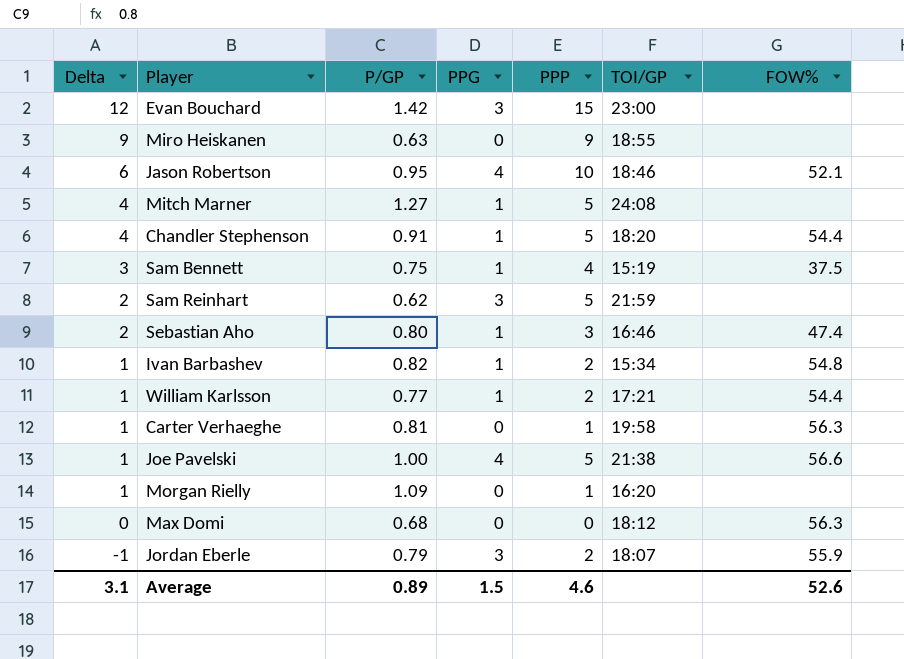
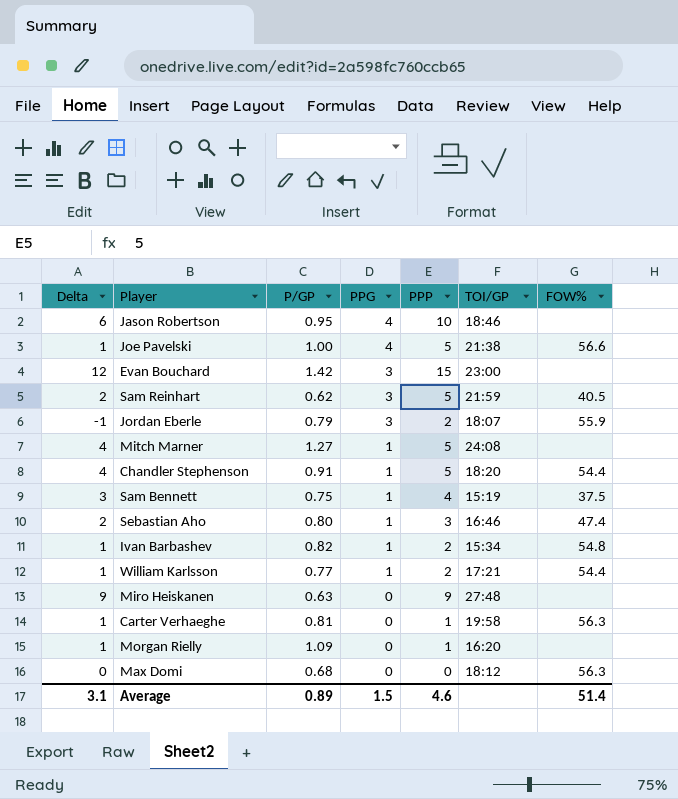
row order: Delta descending -> PPG descending
Jason Robertson | FOW%: 52.1 -> none
Sam Reinhart | FOW%: none -> 40.5
Miro Heiskanen | TOI/GP: 18:55 -> 27:48
Average | FOW%: 52.6 -> 51.4

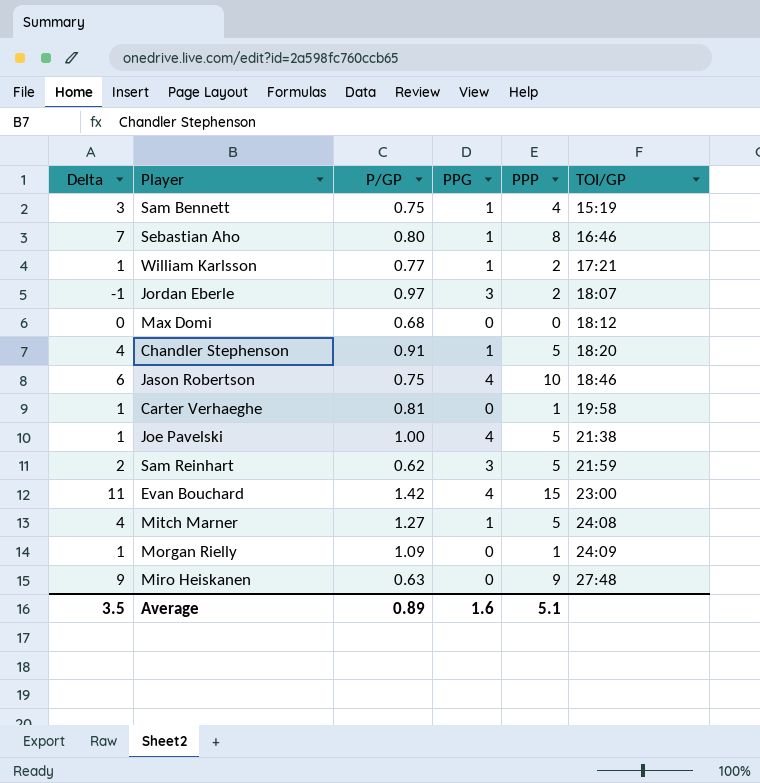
row order: PPG descending -> TOI/GP ascending
column FOW% | position: 7 -> none
row Ivan Barbashev: 1 | 0.82 | 1 | 2 | 15:34 | 54.8 -> none
Sebastian Aho | Delta: 2 -> 7
Sebastian Aho | PPP: 3 -> 8
Jordan Eberle | P/GP: 0.79 -> 0.97
Jason Robertson | P/GP: 0.95 -> 0.75
Evan Bouchard | Delta: 12 -> 11
Evan Bouchard | PPG: 3 -> 4
Morgan Rielly | TOI/GP: 16:20 -> 24:09
Average | Delta: 3.1 -> 3.5
Average | PPG: 1.5 -> 1.6
Average | PPP: 4.6 -> 5.1

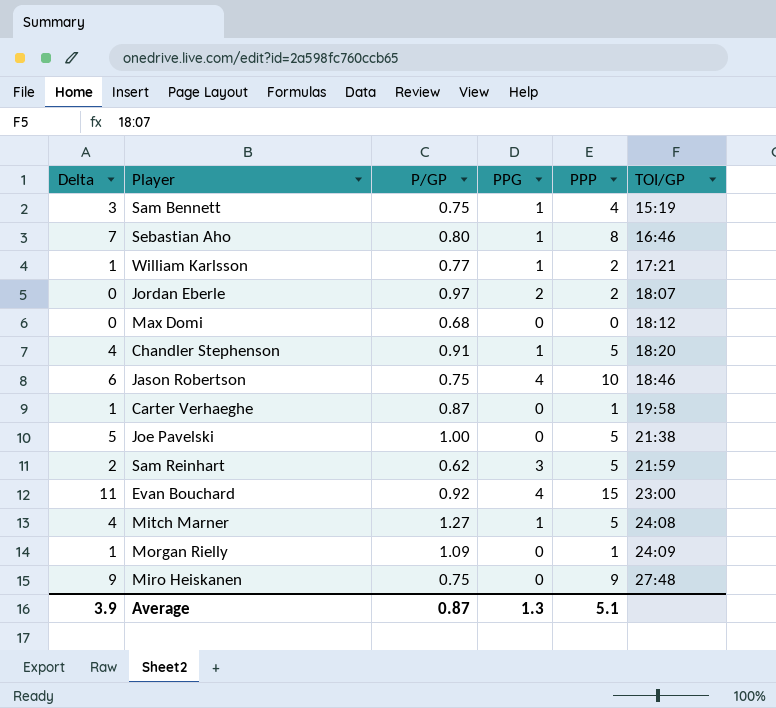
Jordan Eberle | Delta: -1 -> 0
Jordan Eberle | PPG: 3 -> 2
Carter Verhaeghe | P/GP: 0.81 -> 0.87
Joe Pavelski | Delta: 1 -> 5
Joe Pavelski | PPG: 4 -> 0
Evan Bouchard | P/GP: 1.42 -> 0.92
Miro Heiskanen | P/GP: 0.63 -> 0.75
Average | Delta: 3.5 -> 3.9
Average | P/GP: 0.89 -> 0.87
Average | PPG: 1.6 -> 1.3

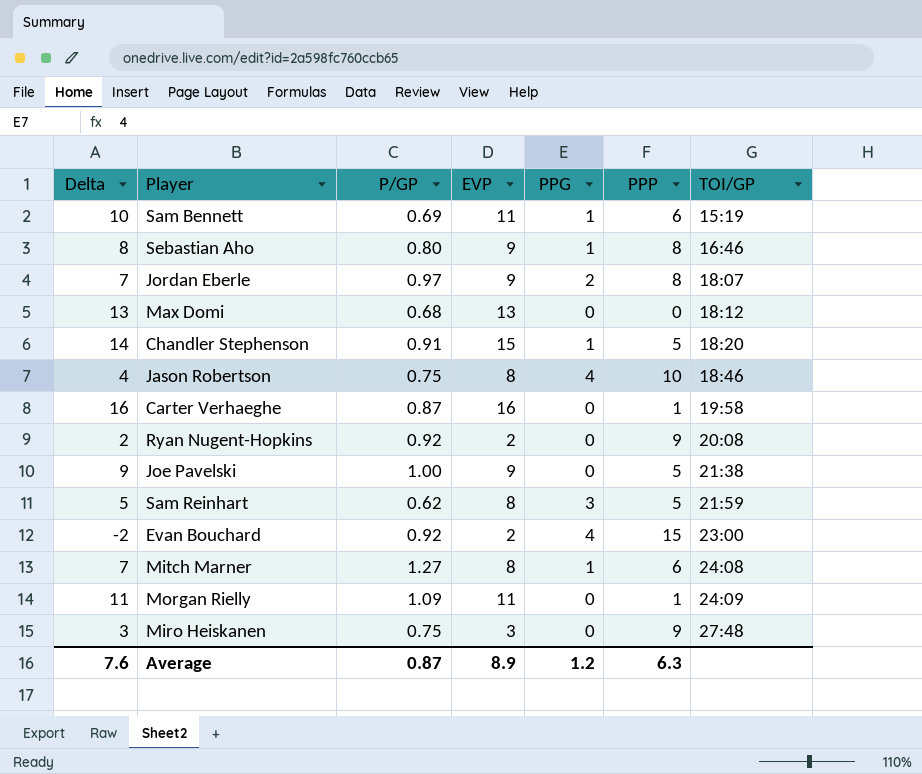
column Delta | formula: [PPP] - [PPG] -> [EVP] - [PPG]
column EVP | position: none -> 4
row William Karlsson: 1 | 0.77 | 1 | 2 | 17:21 -> none
Sam Bennett | P/GP: 0.75 -> 0.69
Sam Bennett | PPP: 4 -> 6
Jordan Eberle | PPP: 2 -> 8
row Ryan Nugent-Hopkins: none -> 2 | 0.92 | 2 | 0 | 9 | 20:08
Mitch Marner | PPP: 5 -> 6
Average | Delta: 3.9 -> 7.6
Average | PPG: 1.3 -> 1.2
Average | PPP: 5.1 -> 6.3

